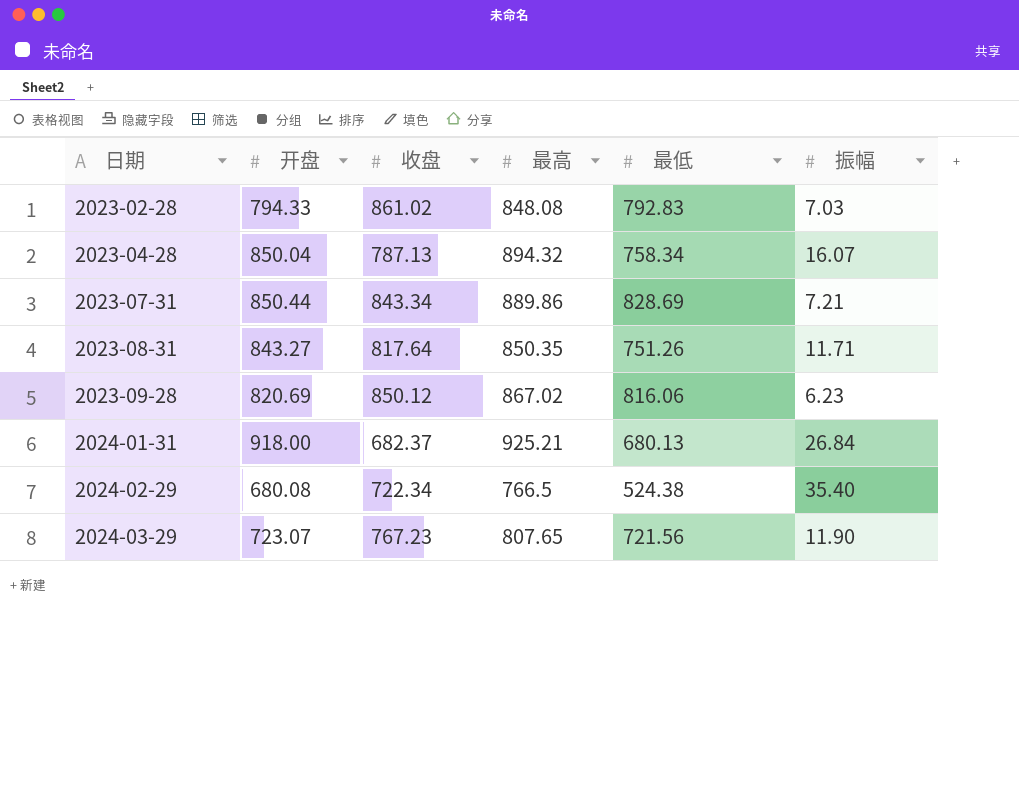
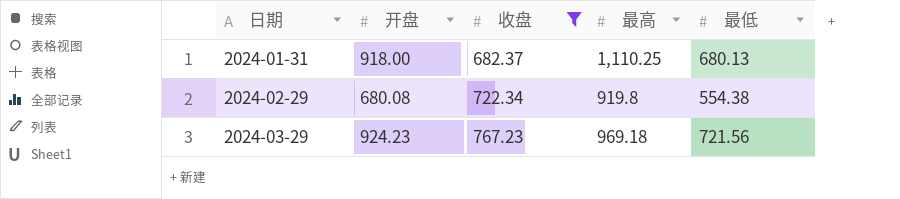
filter: none -> 收盘 <= 767.23
column 振幅 | position: 6 -> none
2024-01-31 | 最高: 925.21 -> 1,110.25
2024-02-29 | 最高: 766.5 -> 919.8
2024-02-29 | 最低: 524.38 -> 554.38
2024-03-29 | 开盘: 723.07 -> 924.23
2024-03-29 | 最高: 807.65 -> 969.18

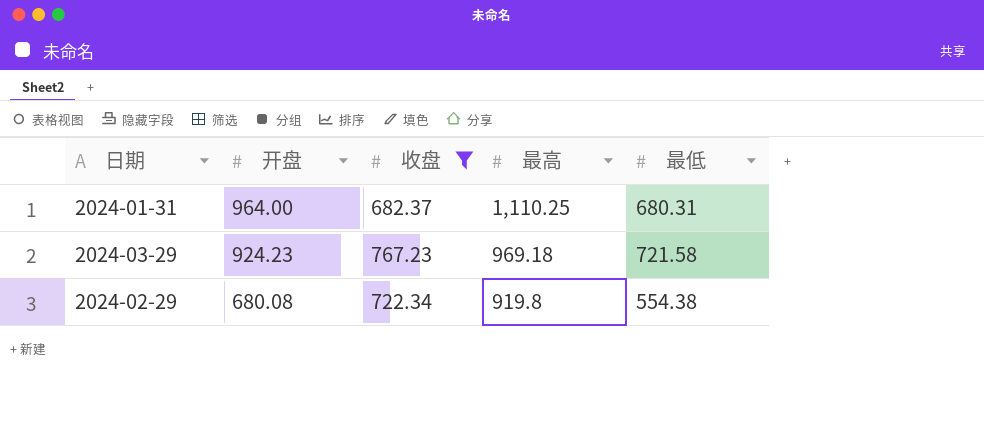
row order: 日期 ascending -> 开盘 descending
2024-01-31 | 开盘: 918.00 -> 964.00
2024-01-31 | 最低: 680.13 -> 680.31
2024-03-29 | 最低: 721.56 -> 721.58

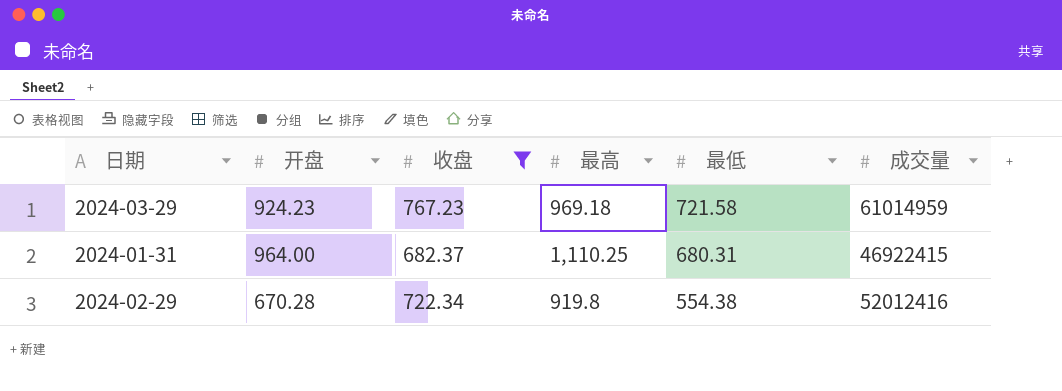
row order: 开盘 descending -> 最低 descending
column 成交量 | position: none -> 6
2024-02-29 | 开盘: 680.08 -> 670.28

